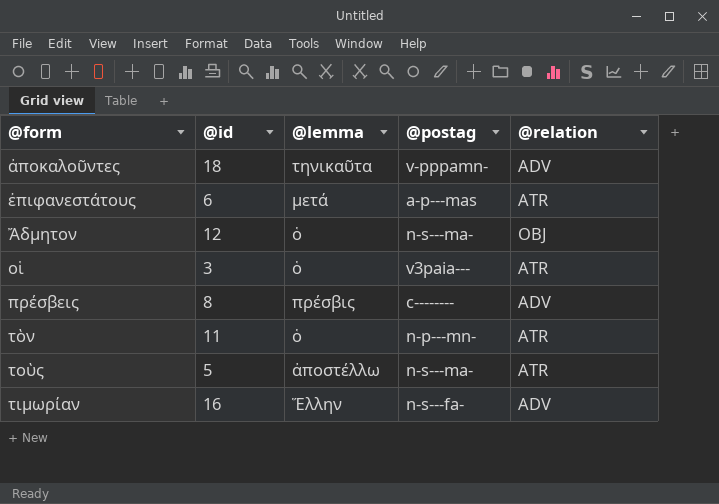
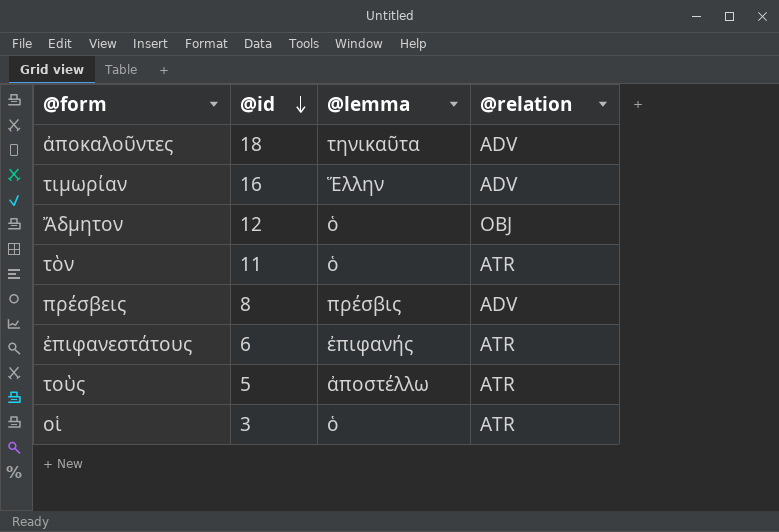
row order: none -> @id descending
column @postag | position: 4 -> none
ἐπιφανεστάτους | @lemma: μετά -> ἐπιφανής

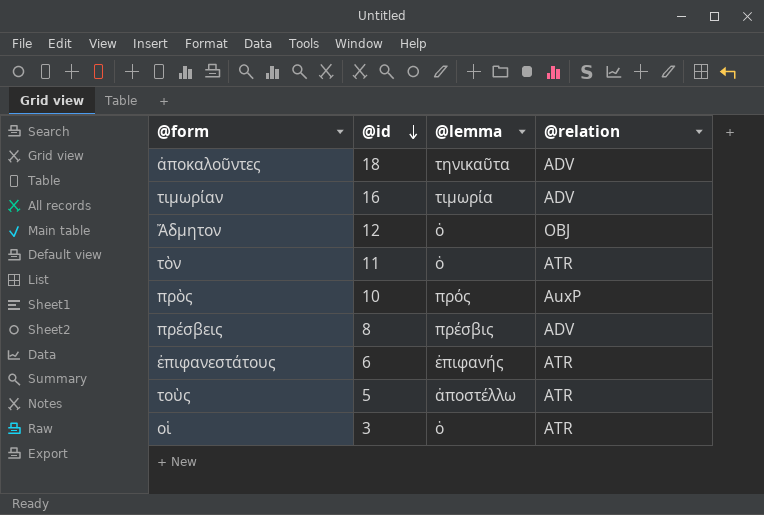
τιμωρίαν | @lemma: Ἕλλην -> τιμωρία
row πρὸς: none -> 10 | πρός | AuxP

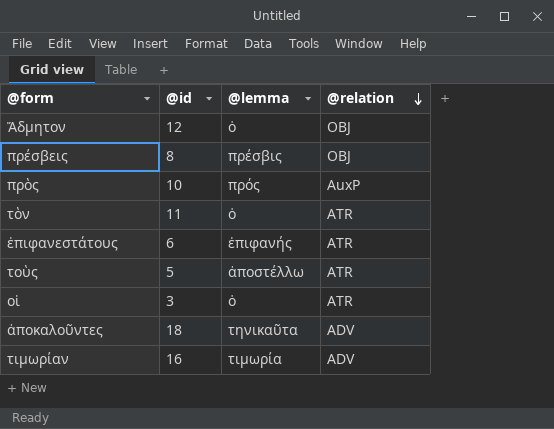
row order: @id descending -> @relation descending
πρέσβεις | @relation: ADV -> OBJ

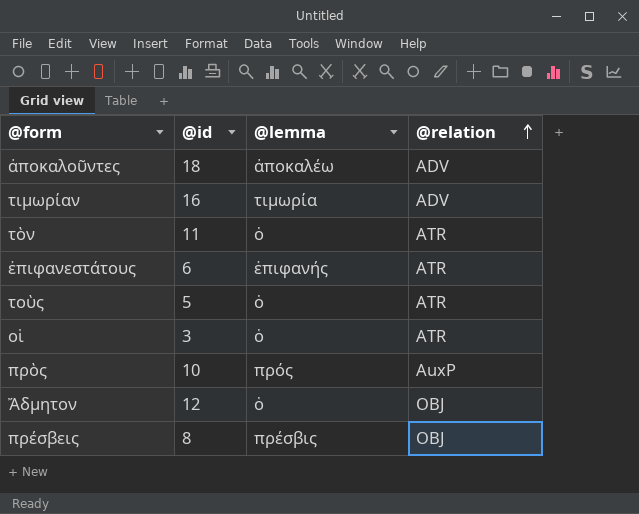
row order: @relation descending -> @relation ascending
ἀποκαλοῦντες | @lemma: τηνικαῦτα -> ἀποκαλέω
τοὺς | @lemma: ἀποστέλλω -> ὁ

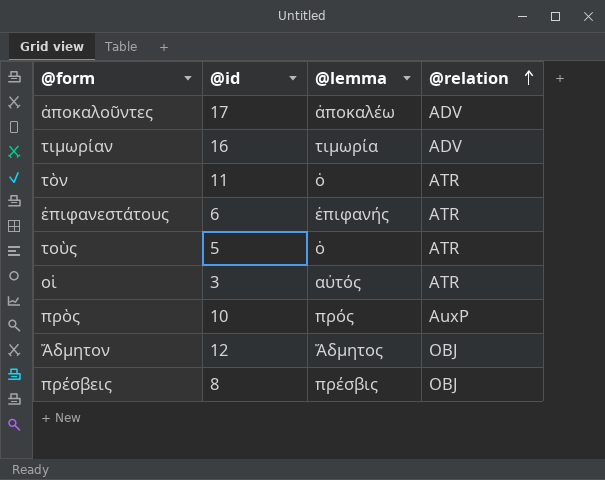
ἀποκαλοῦντες | @id: 18 -> 17
οἱ | @lemma: ὁ -> αὐτός
Ἄδμητον | @lemma: ὁ -> Ἄδμητος

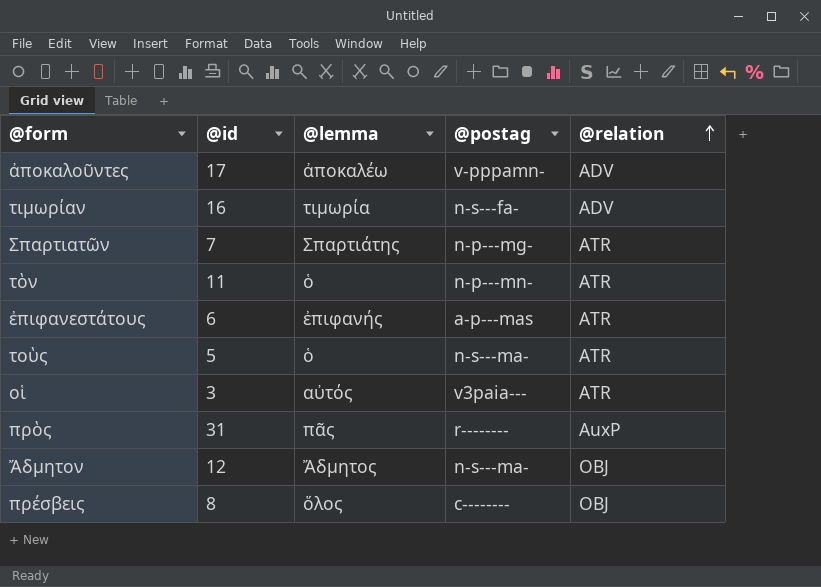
column @postag | position: none -> 4
row Σπαρτιατῶν: none -> 7 | Σπαρτιάτης | n-p---mg- | ATR
πρὸς | @id: 10 -> 31
πρὸς | @lemma: πρός -> πᾶς
πρέσβεις | @lemma: πρέσβις -> ὅλος

